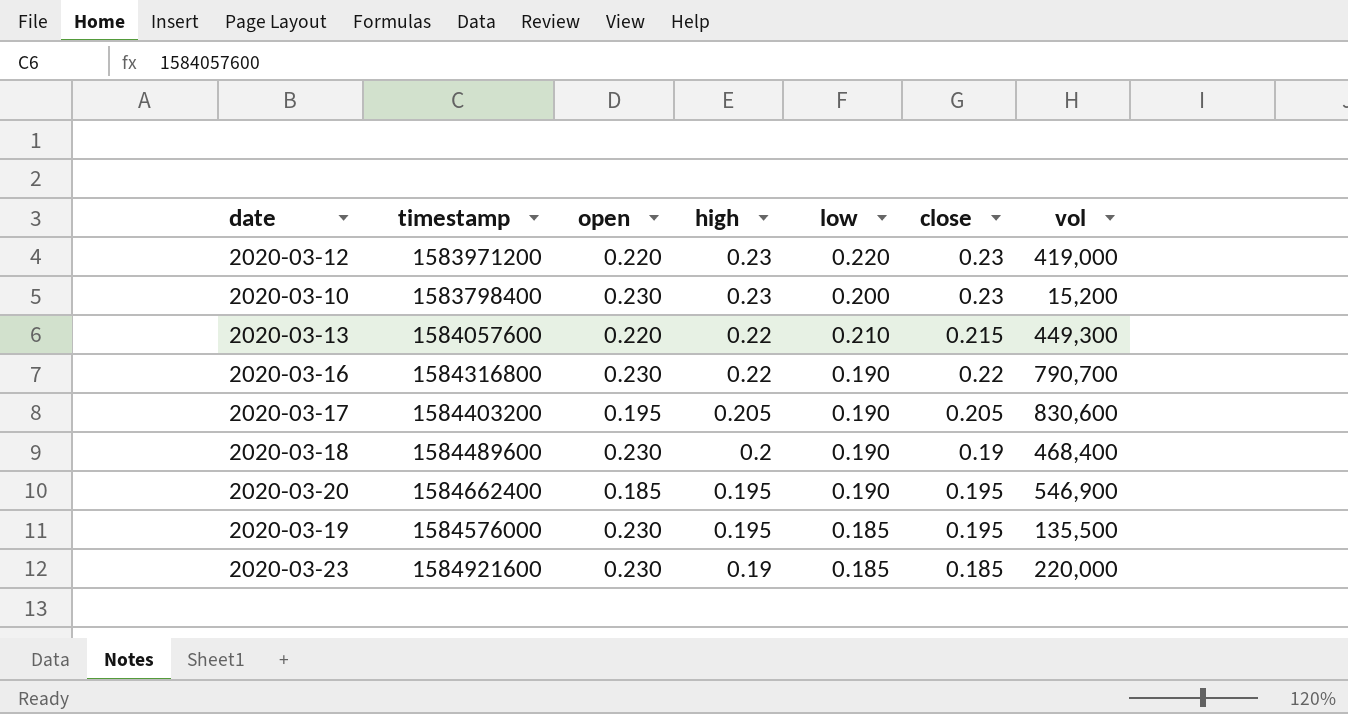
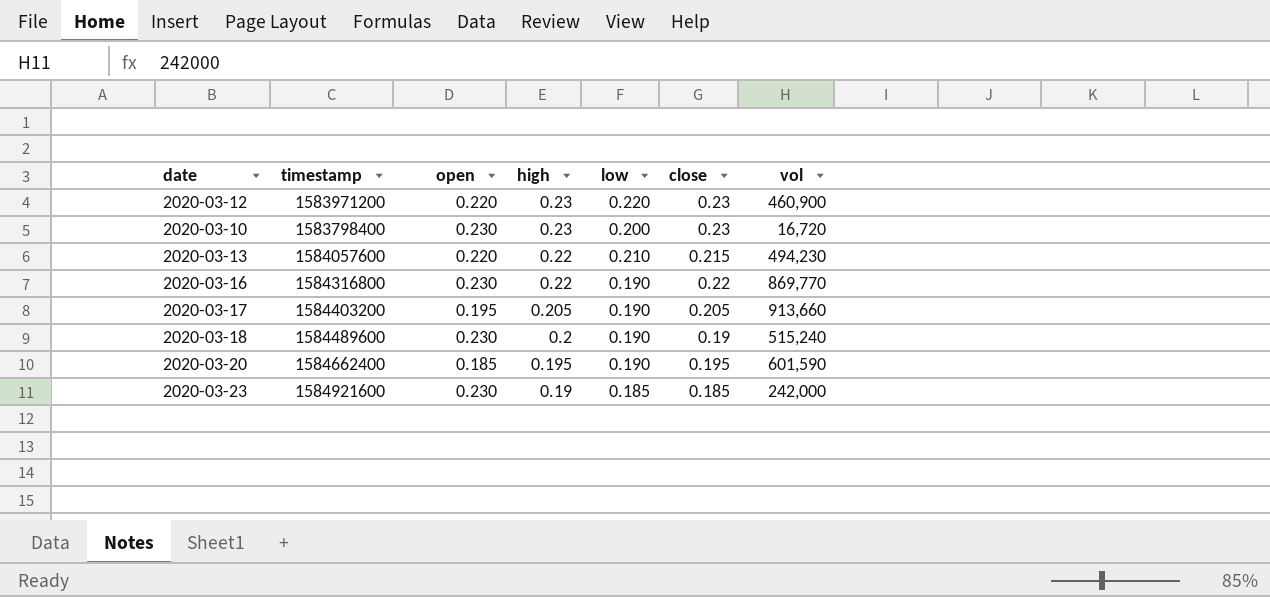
row 2020-03-19: 1584576000 | 0.230 | 0.195 | 0.185 | 0.195 | 135,500 -> none
2020-03-12 | vol: 419,000 -> 460,900
2020-03-10 | vol: 15,200 -> 16,720
2020-03-13 | vol: 449,300 -> 494,230
2020-03-16 | vol: 790,700 -> 869,770
2020-03-17 | vol: 830,600 -> 913,660
2020-03-18 | vol: 468,400 -> 515,240
2020-03-20 | vol: 546,900 -> 601,590
2020-03-23 | vol: 220,000 -> 242,000

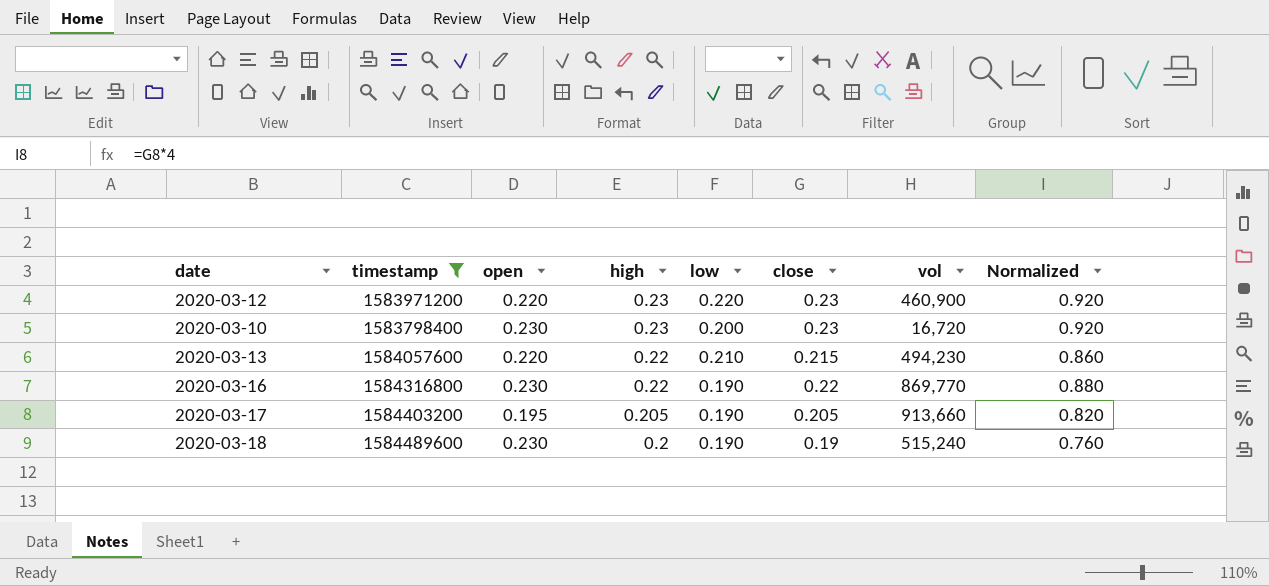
filter: none -> timestamp <= 1584489600
column Normalized | formula: none -> [close] * 4

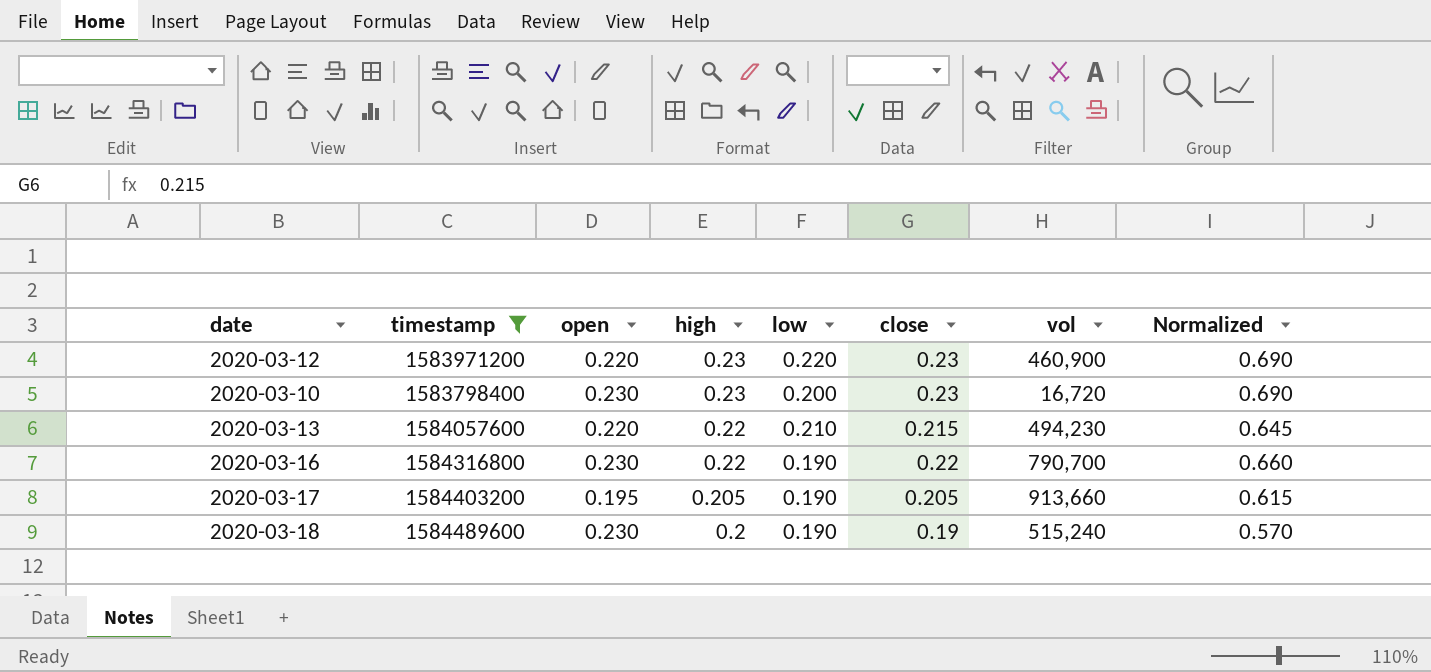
column Normalized | formula: [close] * 4 -> [close] * 3
2020-03-16 | vol: 869,770 -> 790,700

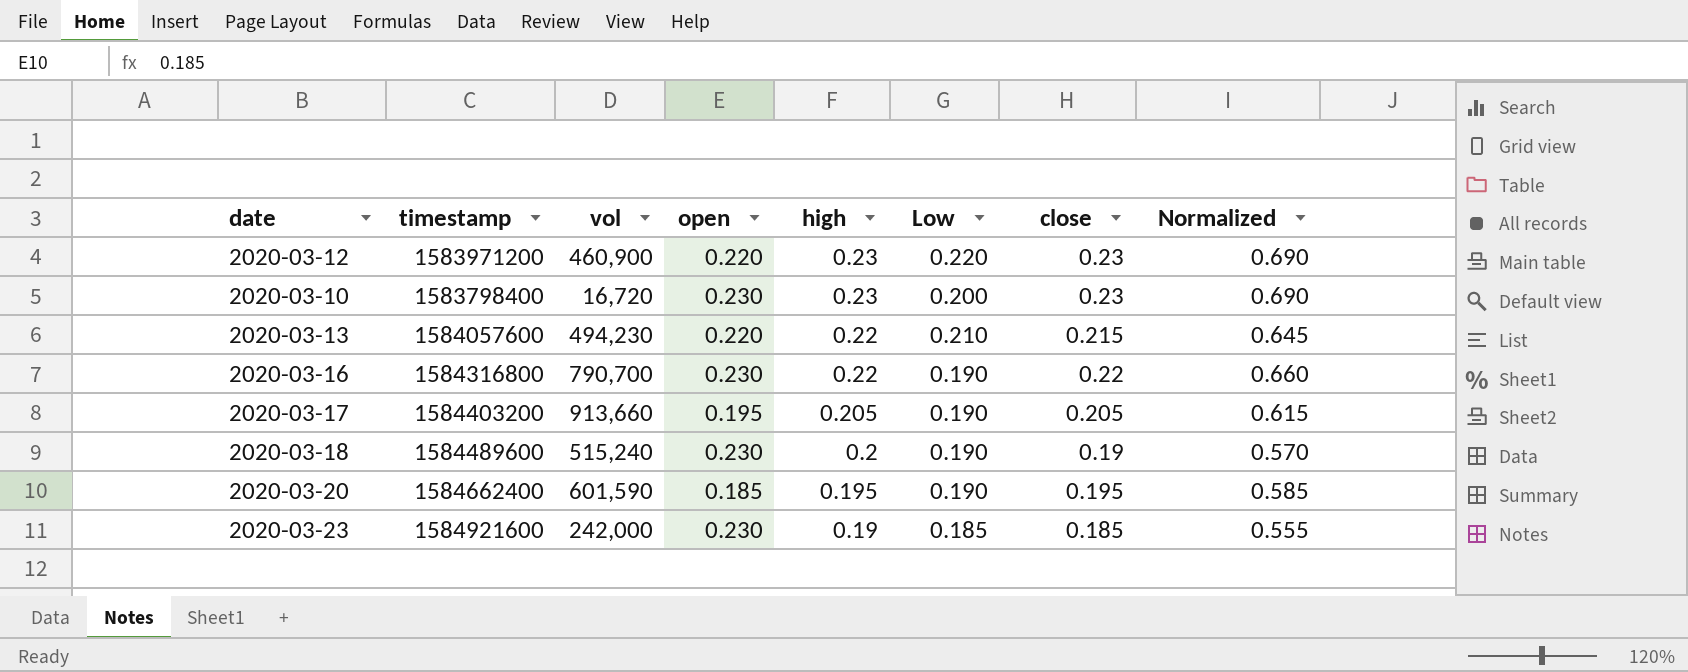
filter: timestamp <= 1584489600 -> none
column vol | position: 7 -> 3
column name: low -> Low

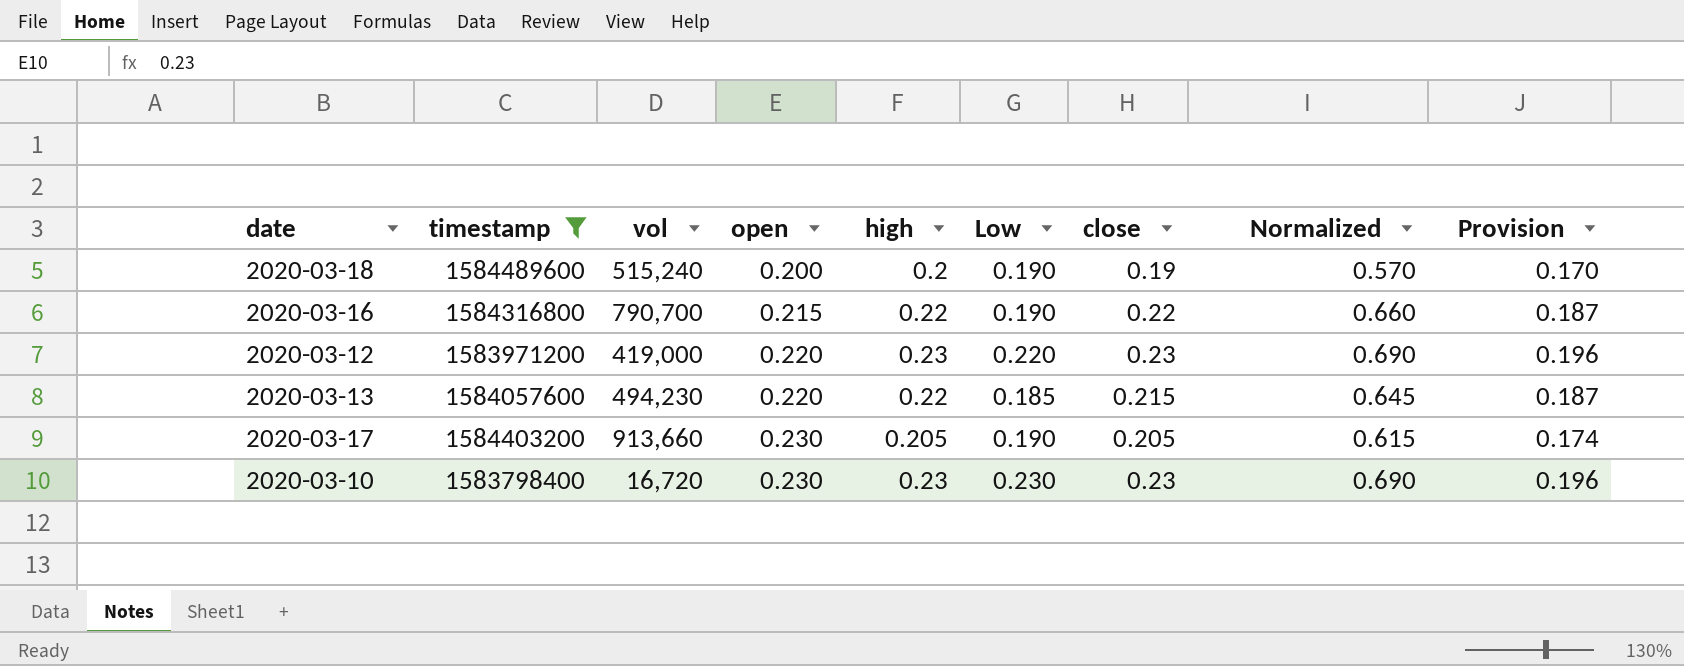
filter: none -> timestamp <= 1584489600
row order: high descending -> open ascending
column Provision | formula: none -> [high] * 0.85
2020-03-18 | open: 0.230 -> 0.200
2020-03-16 | open: 0.230 -> 0.215
2020-03-12 | vol: 460,900 -> 419,000
2020-03-13 | Low: 0.210 -> 0.185
2020-03-17 | open: 0.195 -> 0.230
2020-03-10 | Low: 0.200 -> 0.230

